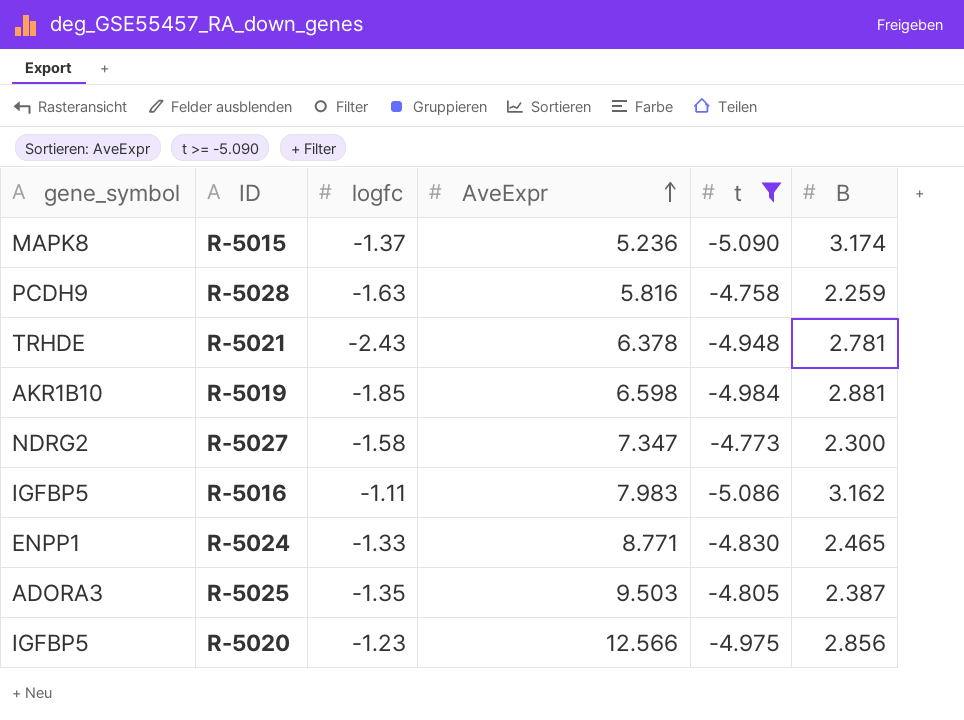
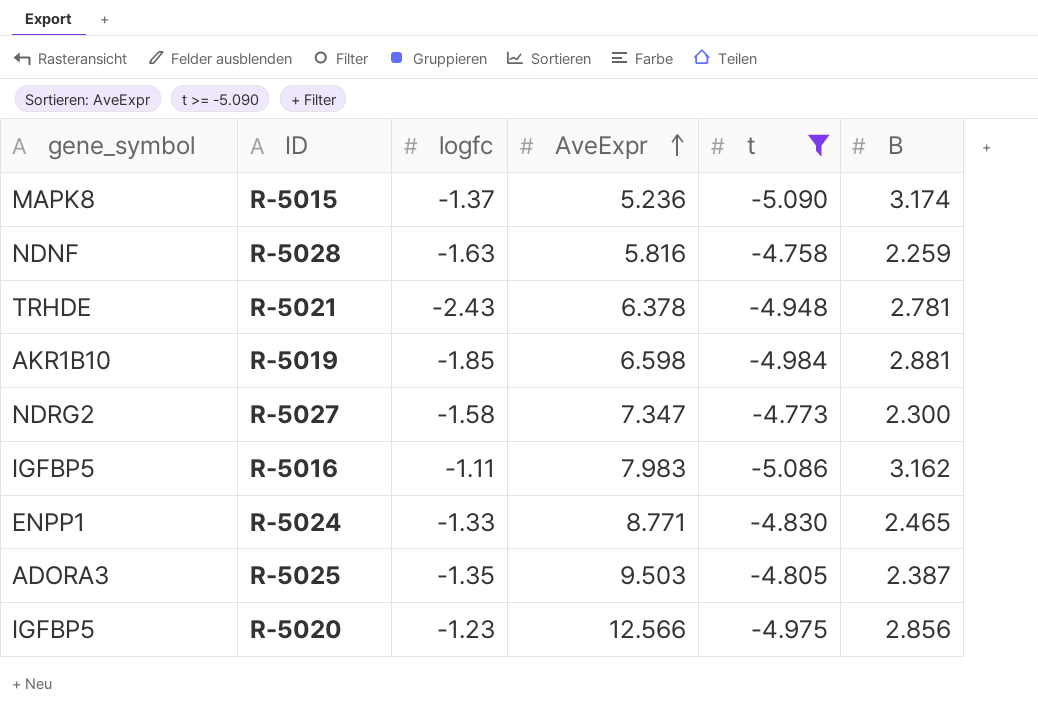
R-5028 | gene_symbol: PCDH9 -> NDNF

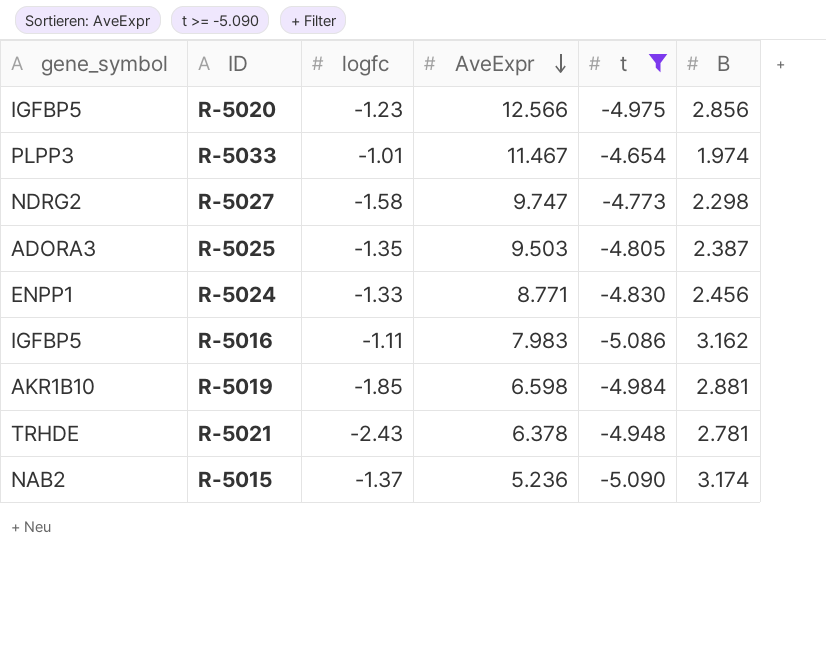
row order: AveExpr ascending -> AveExpr descending
row R-5028: NDNF | -1.63 | 5.816 | -4.758 | 2.259 -> none
row R-5033: none -> PLPP3 | -1.01 | 11.467 | -4.654 | 1.974
R-5027 | AveExpr: 7.347 -> 9.747
R-5027 | B: 2.300 -> 2.298
R-5024 | B: 2.465 -> 2.456
R-5015 | gene_symbol: MAPK8 -> NAB2

